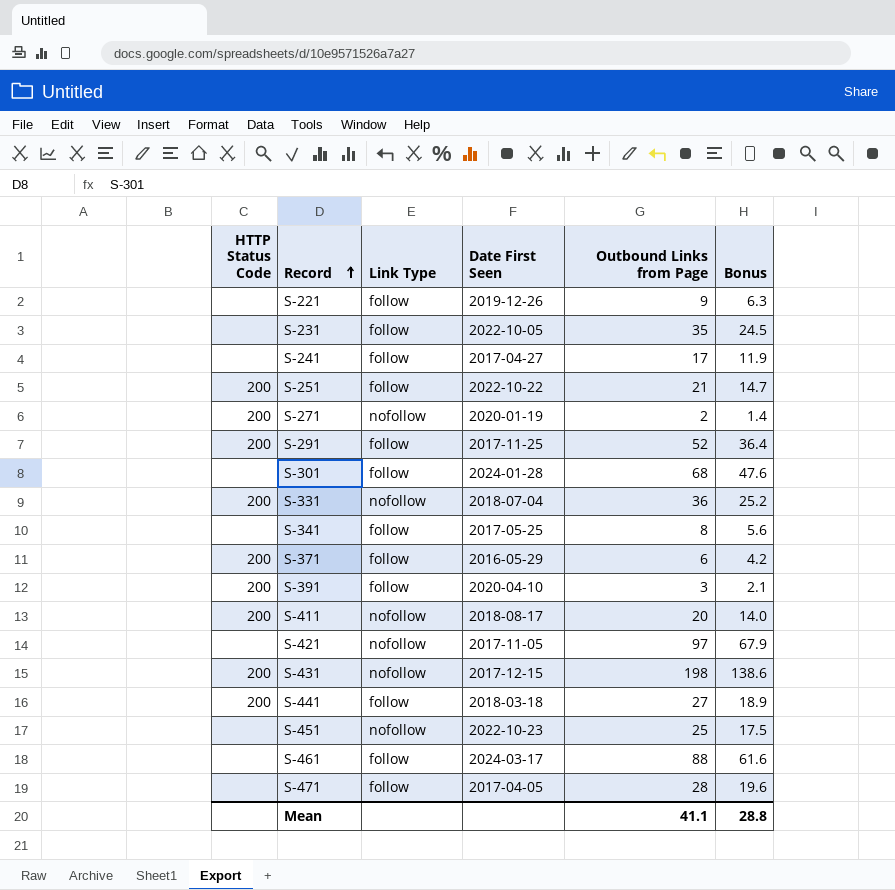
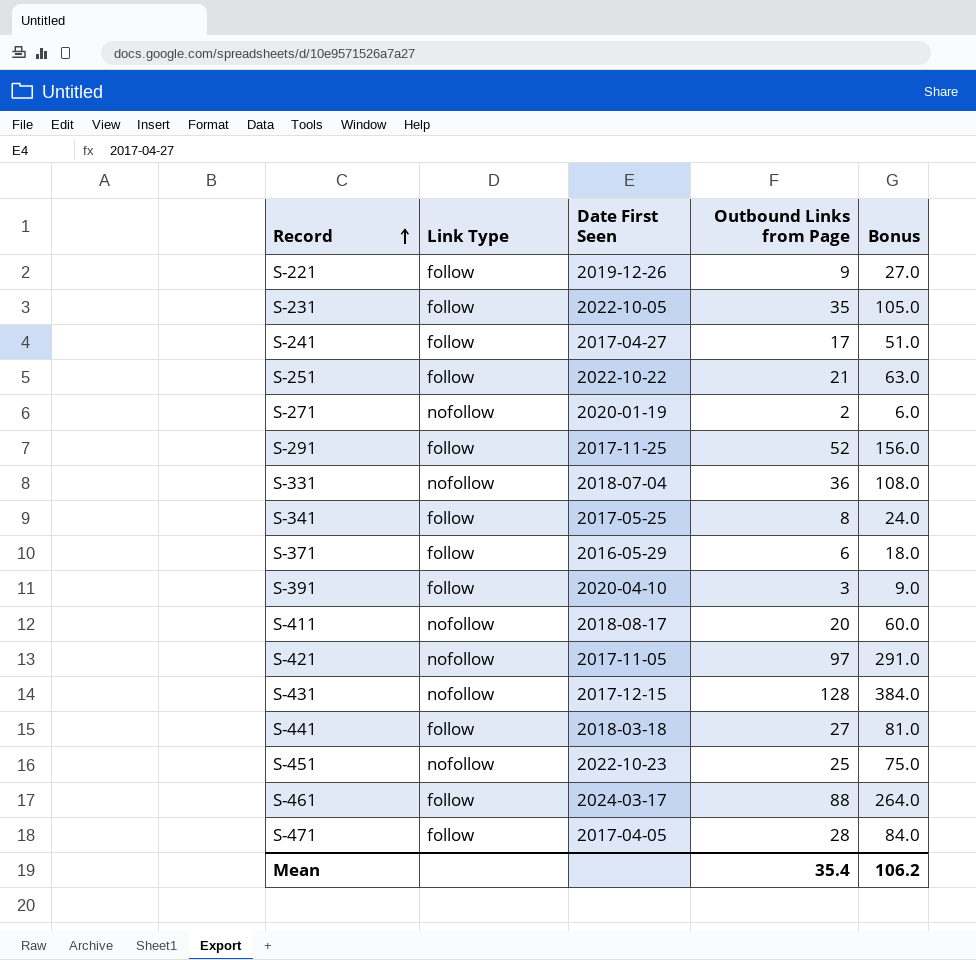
column HTTP Status Code | position: 1 -> none
column Bonus | formula: [Outbound Links from Page] * 0.7 -> [Outbound Links from Page] * 3
row S-301: none | follow | 2024-01-28 | 68 | 47.6 -> none
S-431 | Outbound Links from Page: 198 -> 128
Mean | Outbound Links from Page: 41.1 -> 35.4
Mean | Bonus: 28.8 -> 106.2

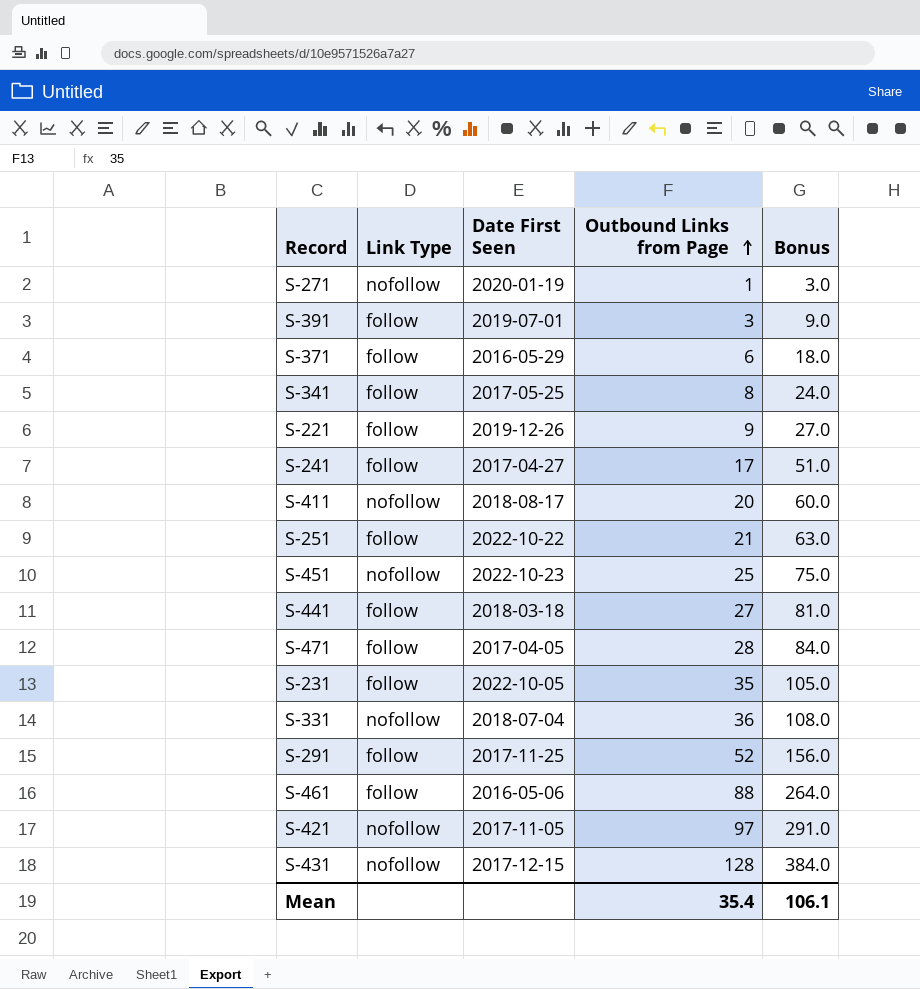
row order: Record ascending -> Outbound Links from Page ascending
S-271 | Outbound Links from Page: 2 -> 1
S-271 | Bonus: 6.0 -> 3.0
S-391 | Date First Seen: 2020-04-10 -> 2019-07-01
S-461 | Date First Seen: 2024-03-17 -> 2016-05-06
Mean | Bonus: 106.2 -> 106.1

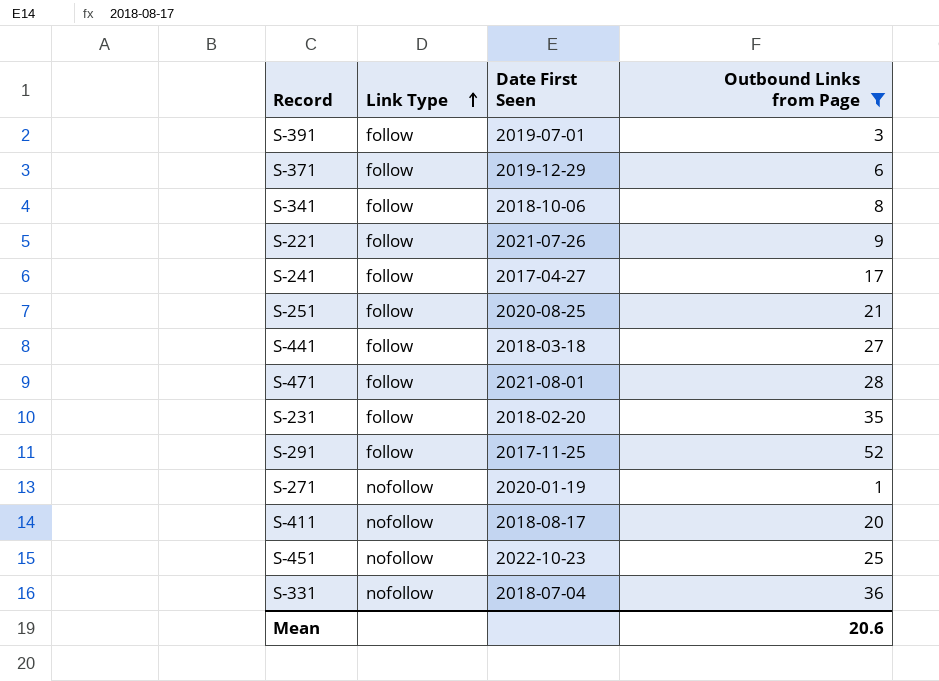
filter: none -> Outbound Links from Page <= 52
row order: Outbound Links from Page ascending -> Link Type ascending
column Bonus | formula: [Outbound Links from Page] * 3 -> none
S-371 | Date First Seen: 2016-05-29 -> 2019-12-29
S-341 | Date First Seen: 2017-05-25 -> 2018-10-06
S-221 | Date First Seen: 2019-12-26 -> 2021-07-26
S-251 | Date First Seen: 2022-10-22 -> 2020-08-25
S-471 | Date First Seen: 2017-04-05 -> 2021-08-01
S-231 | Date First Seen: 2022-10-05 -> 2018-02-20
Mean | Outbound Links from Page: 35.4 -> 20.6

